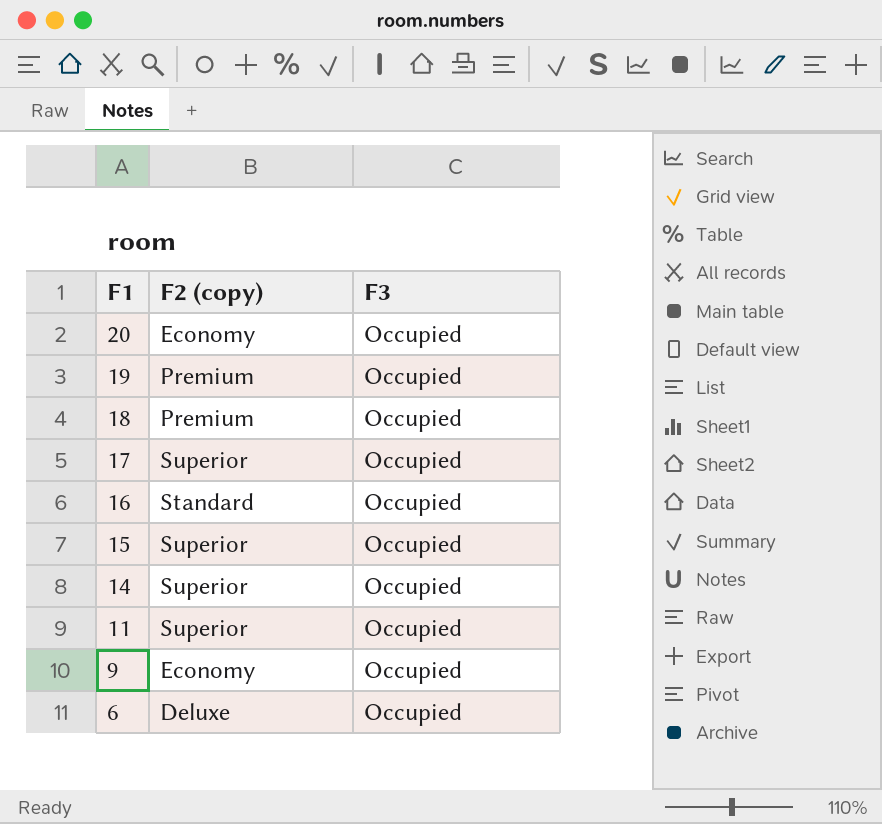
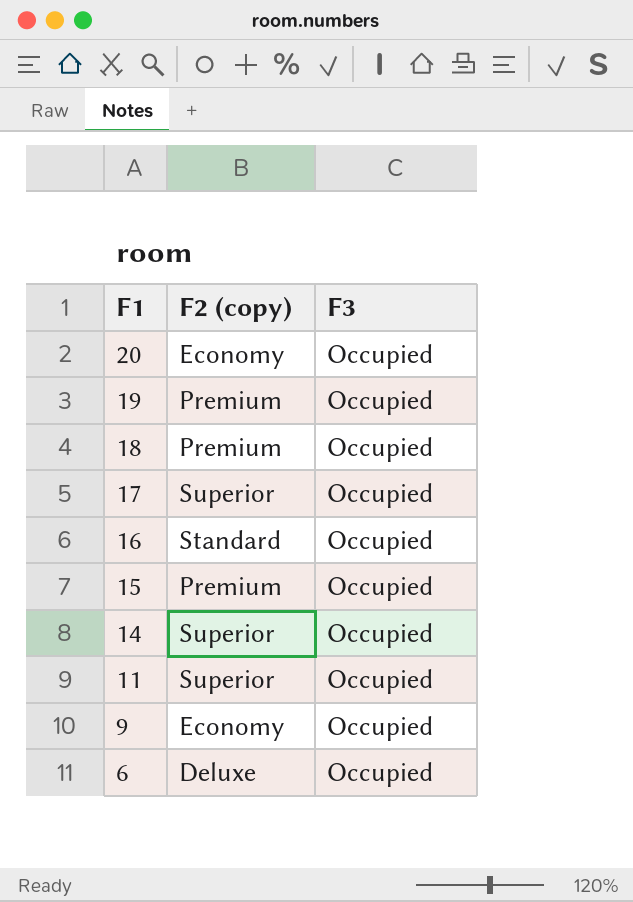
15 | F2 (copy): Superior -> Premium

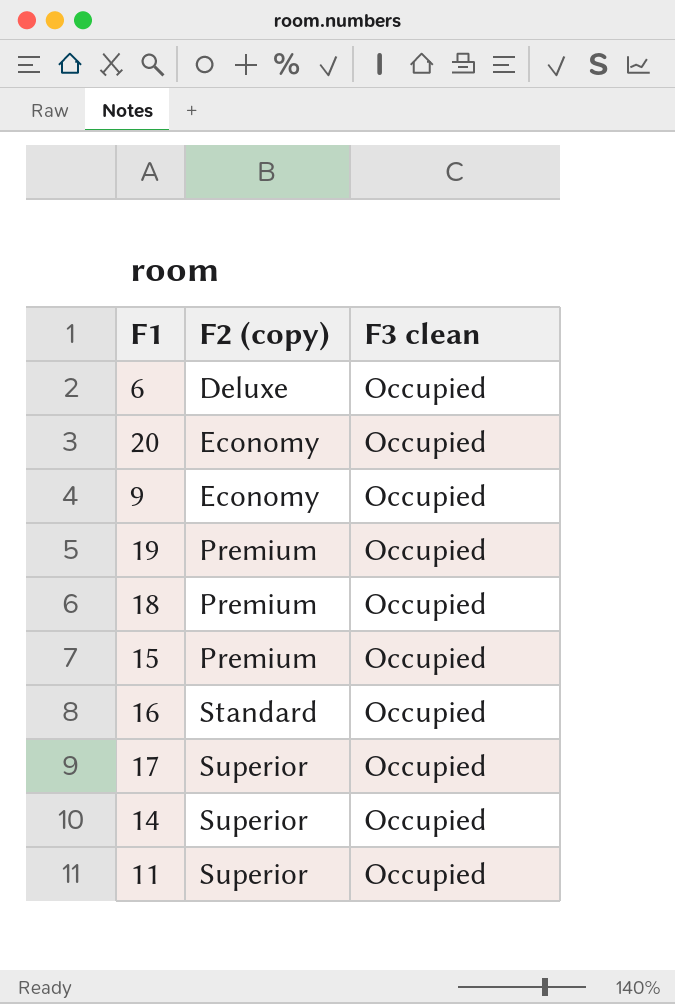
row order: F1 descending -> F2 (copy) ascending
column name: F3 -> F3 clean

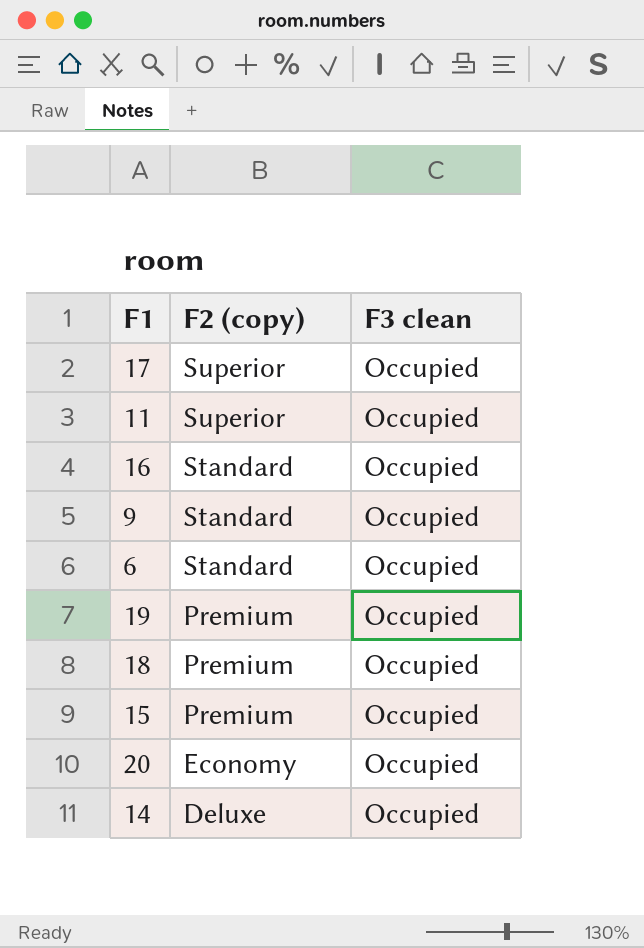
row order: F2 (copy) ascending -> F2 (copy) descending
9 | F2 (copy): Economy -> Standard
6 | F2 (copy): Deluxe -> Standard
14 | F2 (copy): Superior -> Deluxe

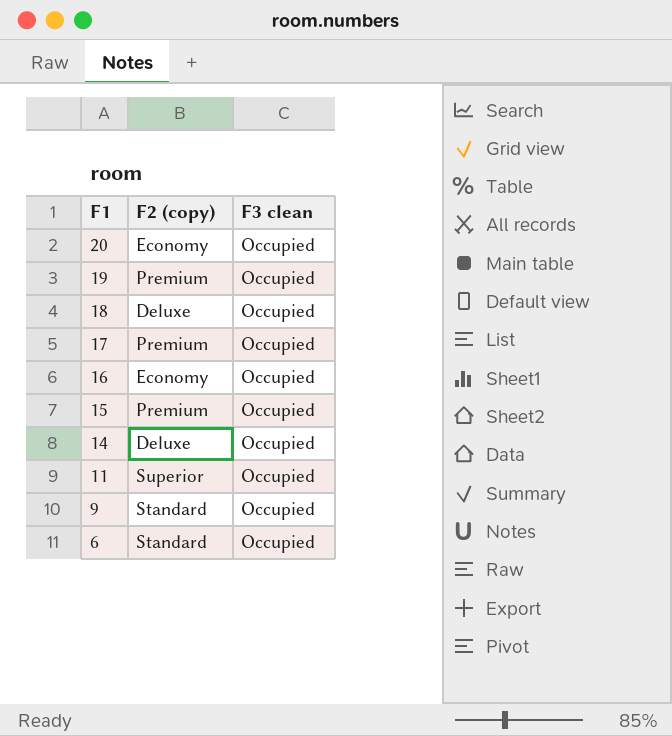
row order: F2 (copy) descending -> F1 descending
18 | F2 (copy): Premium -> Deluxe
17 | F2 (copy): Superior -> Premium
16 | F2 (copy): Standard -> Economy

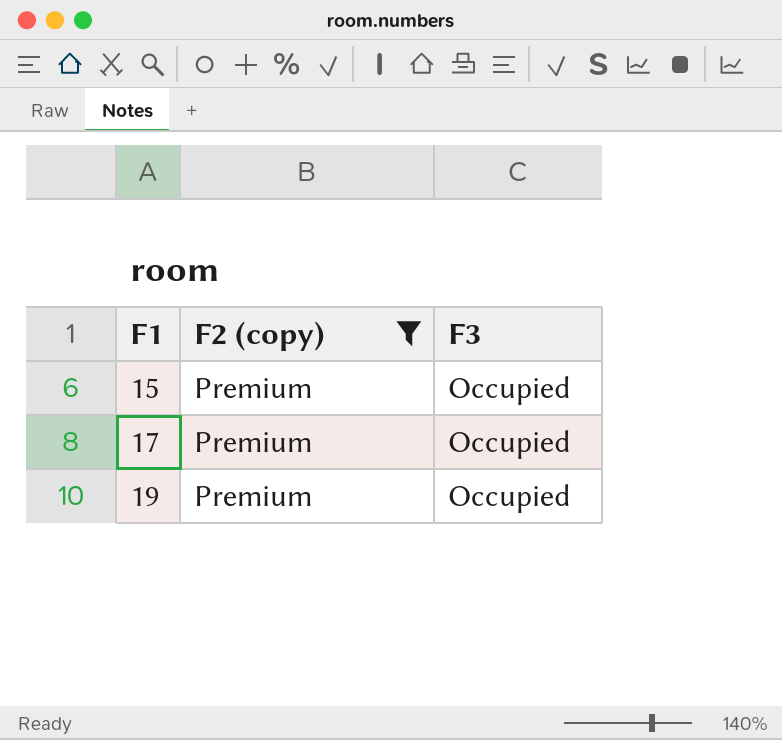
filter: none -> F2 (copy) = Premium
row order: F1 descending -> F1 ascending
column name: F3 clean -> F3

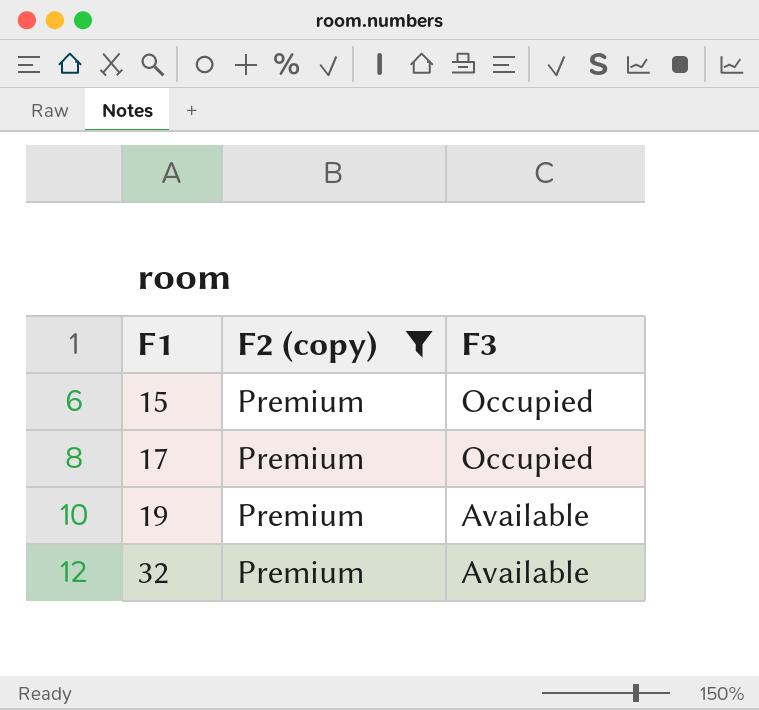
19 | F3: Occupied -> Available
row 32: none -> Premium | Available

